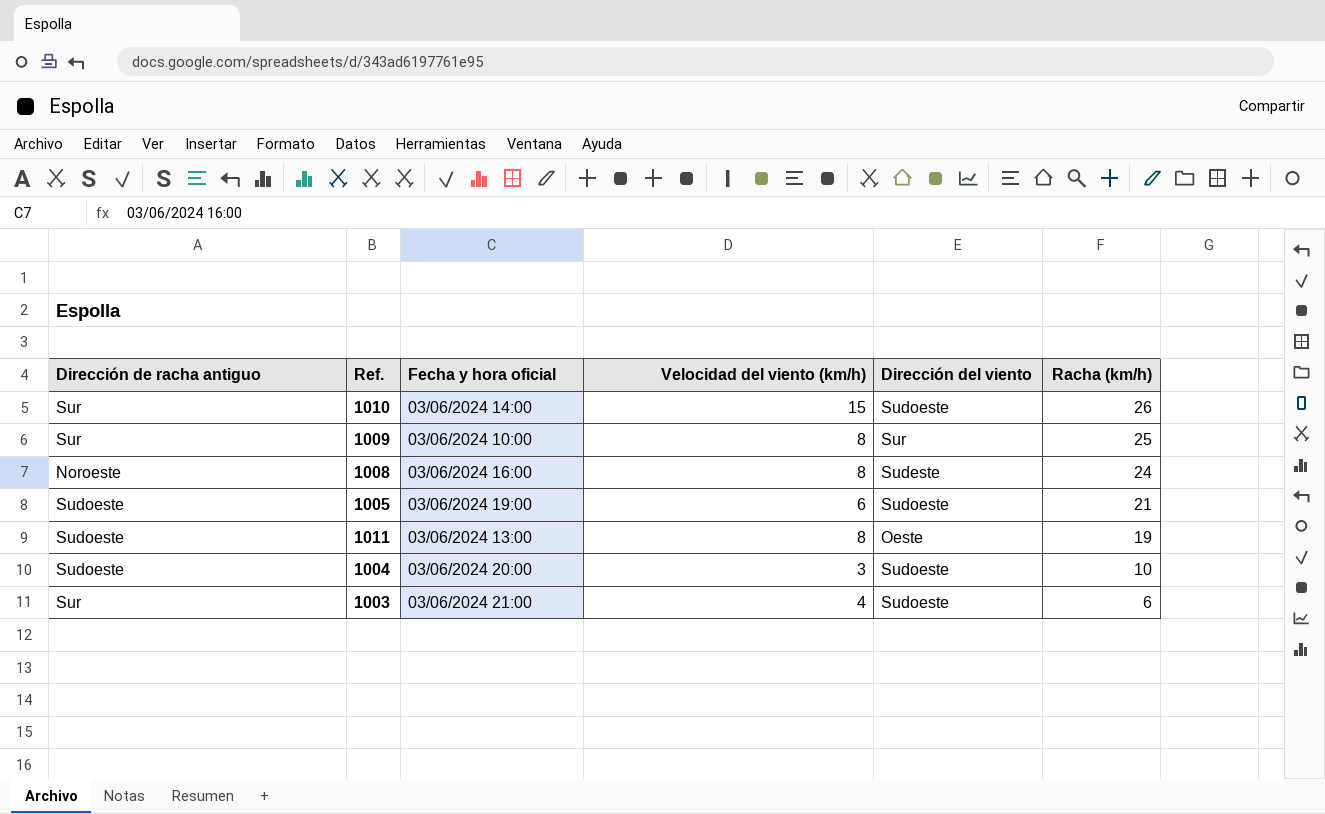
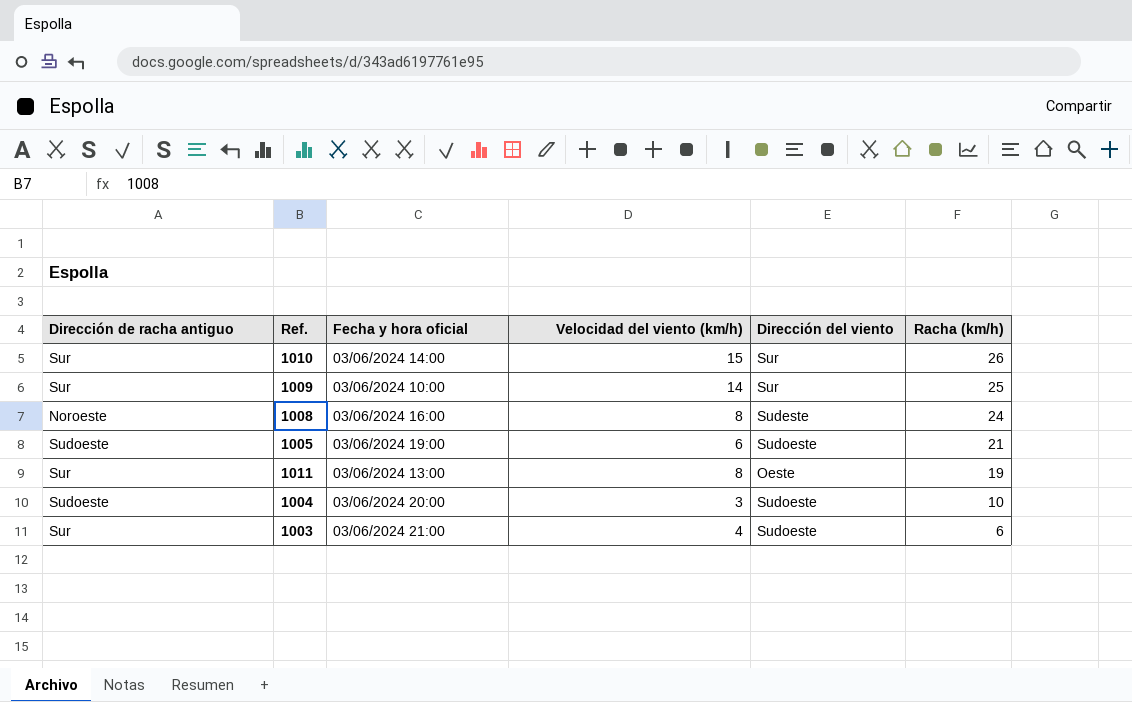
1010 | Dirección del viento: Sudoeste -> Sur
1009 | Velocidad del viento (km/h): 8 -> 14
1011 | Dirección de racha antiguo: Sudoeste -> Sur

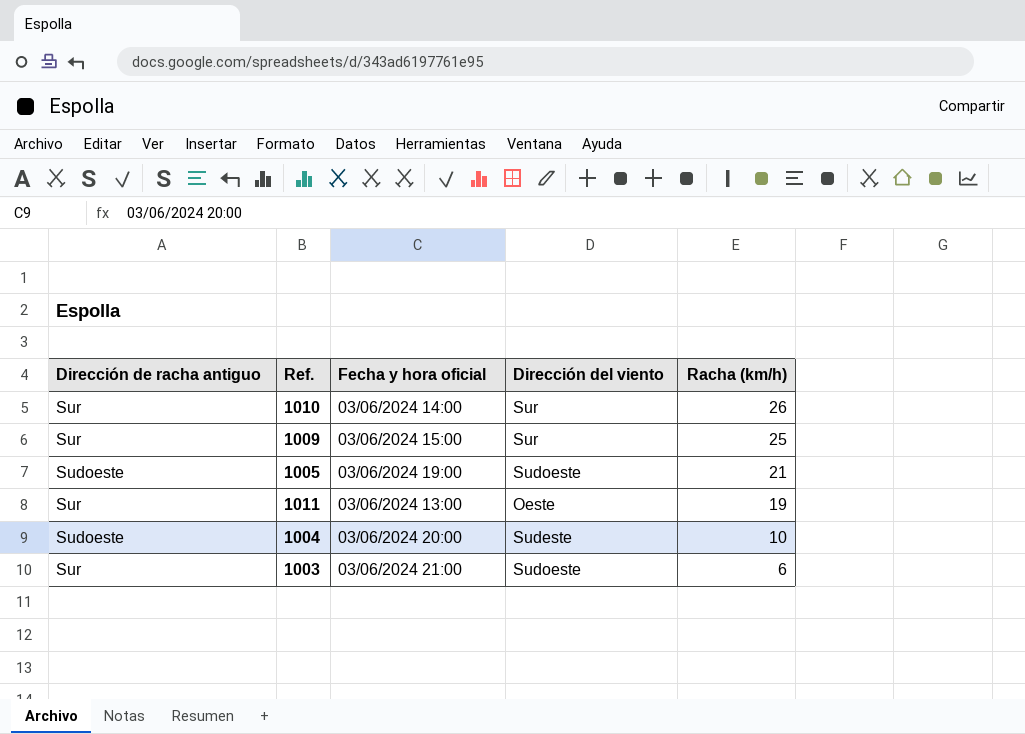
column Velocidad del viento (km/h) | position: 4 -> none
row 1008: Noroeste | 03/06/2024 16:00 | 8 | Sudeste | 24 -> none
1009 | Fecha y hora oficial: 03/06/2024 10:00 -> 03/06/2024 15:00
1004 | Dirección del viento: Sudoeste -> Sudeste

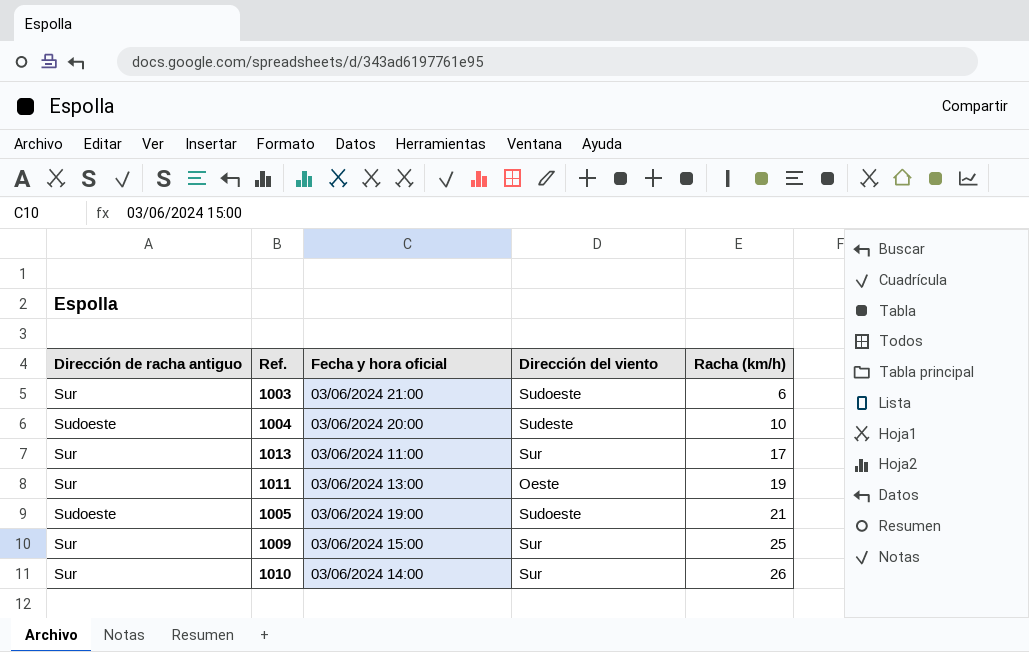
row order: Racha (km/h) descending -> Racha (km/h) ascending
row 1013: none -> Sur | 03/06/2024 11:00 | Sur | 17

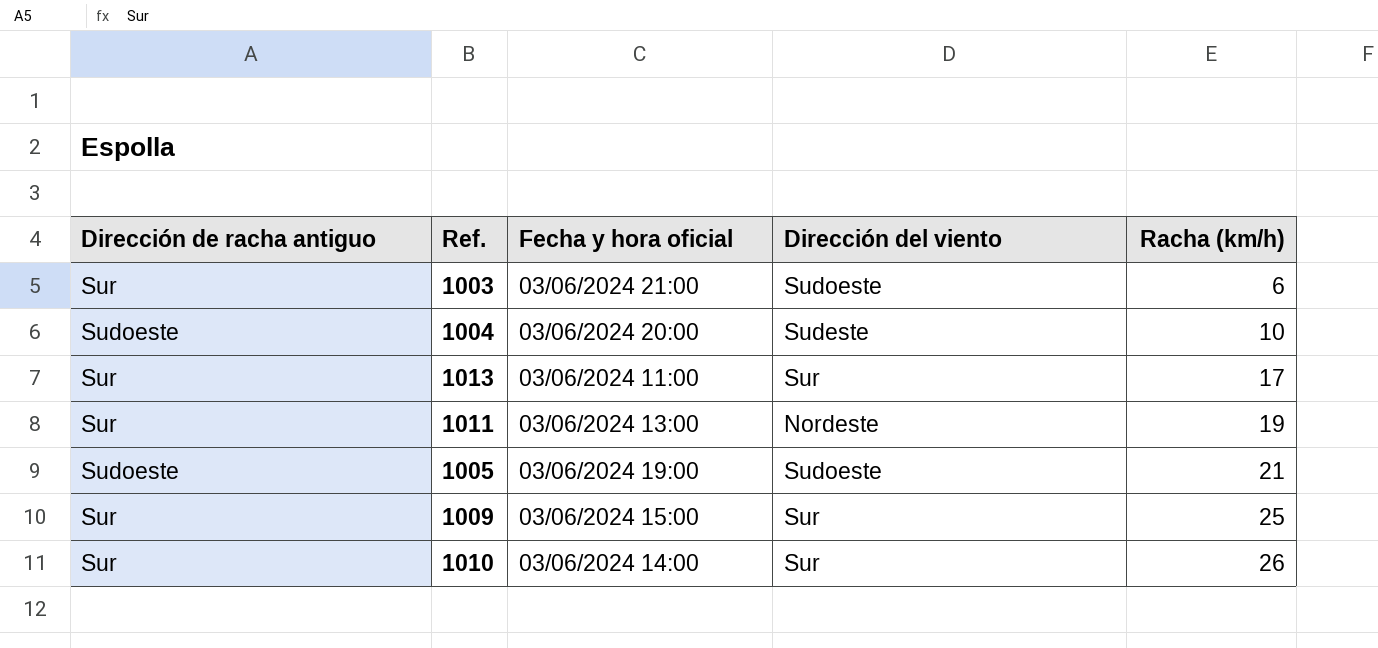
1011 | Dirección del viento: Oeste -> Nordeste

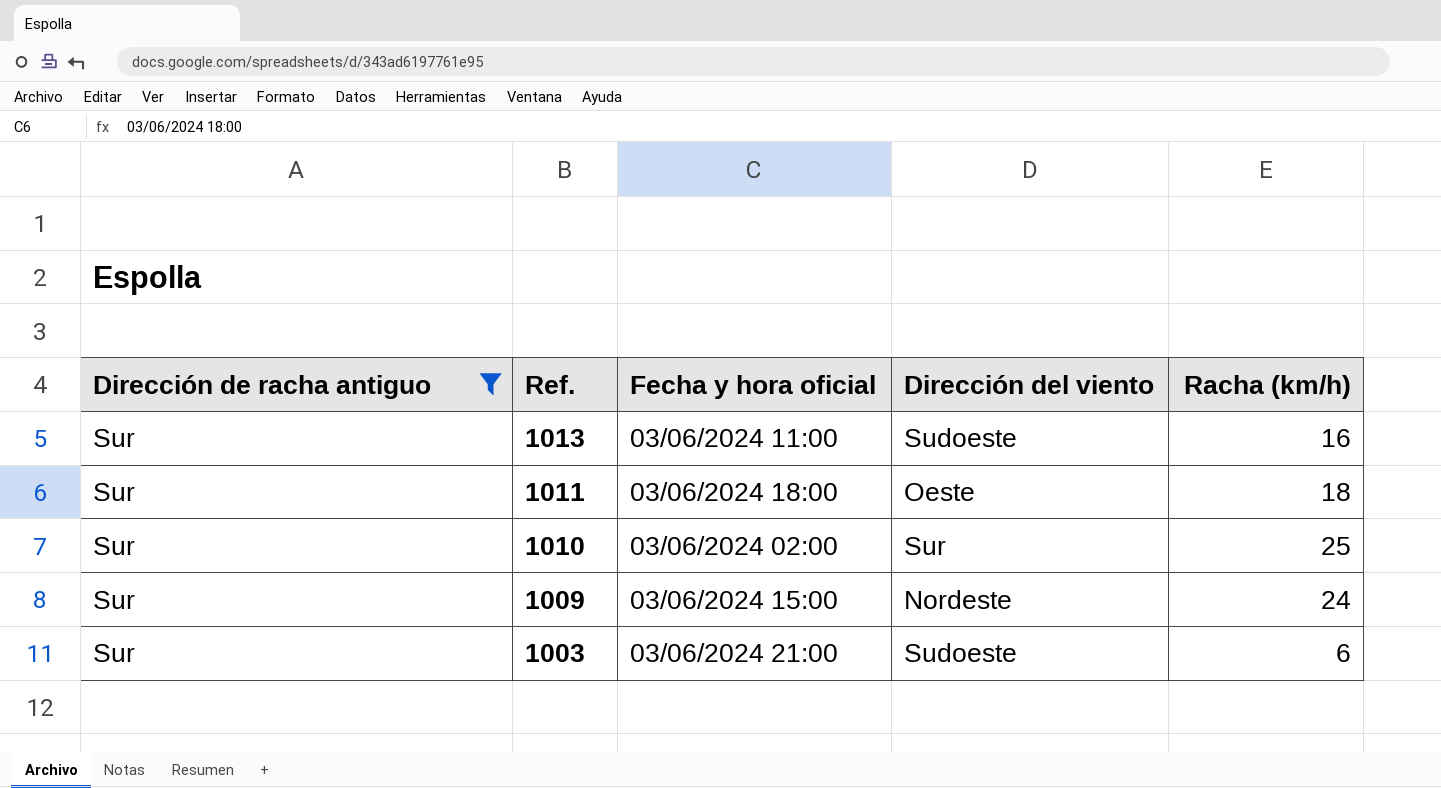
filter: none -> Dirección de racha antiguo = Sur
row order: Racha (km/h) ascending -> Ref. descending
1013 | Dirección del viento: Sur -> Sudoeste
1013 | Racha (km/h): 17 -> 16
1011 | Fecha y hora oficial: 03/06/2024 13:00 -> 03/06/2024 18:00
1011 | Dirección del viento: Nordeste -> Oeste
1011 | Racha (km/h): 19 -> 18
1010 | Fecha y hora oficial: 03/06/2024 14:00 -> 03/06/2024 02:00
1010 | Racha (km/h): 26 -> 25
1009 | Dirección del viento: Sur -> Nordeste
1009 | Racha (km/h): 25 -> 24

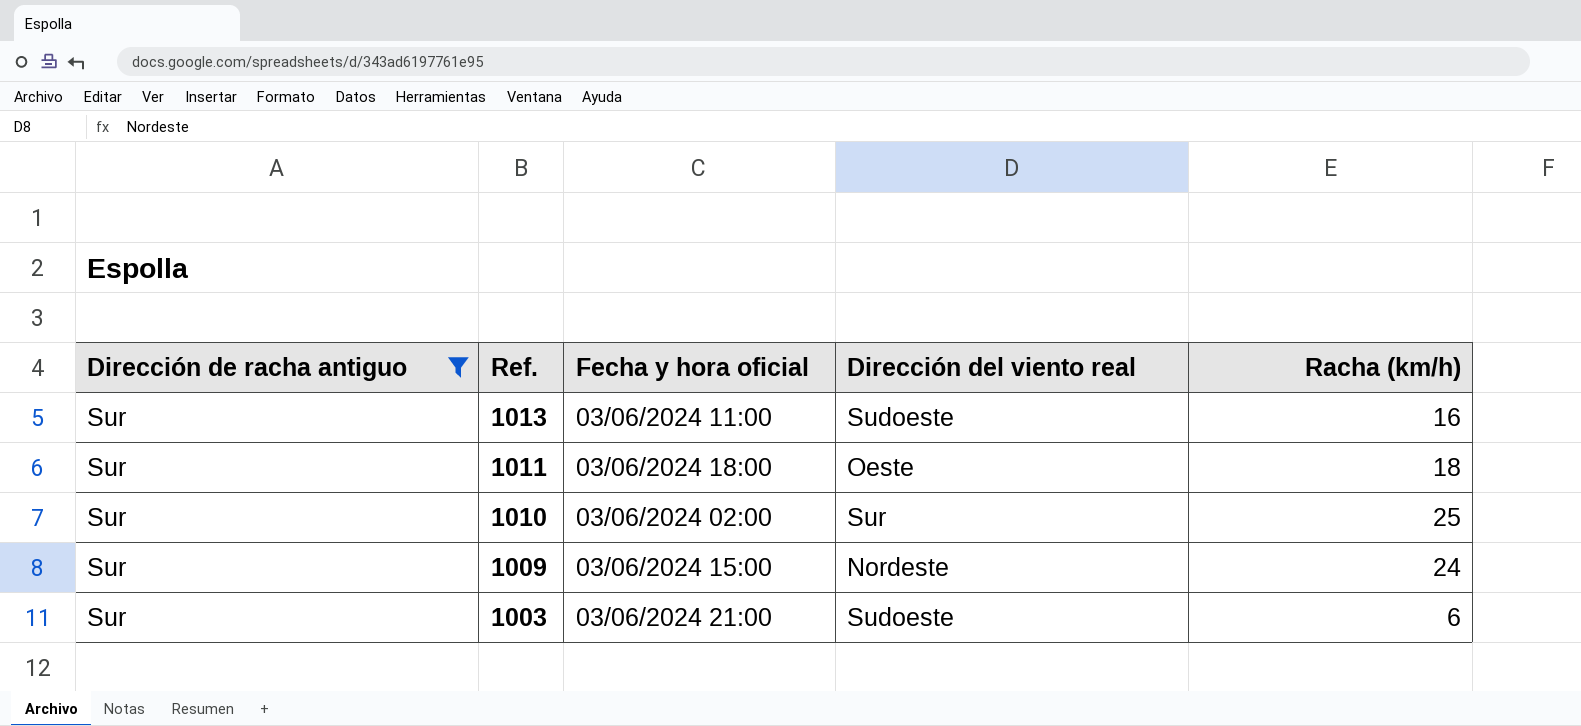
column name: Dirección del viento -> Dirección del viento real

